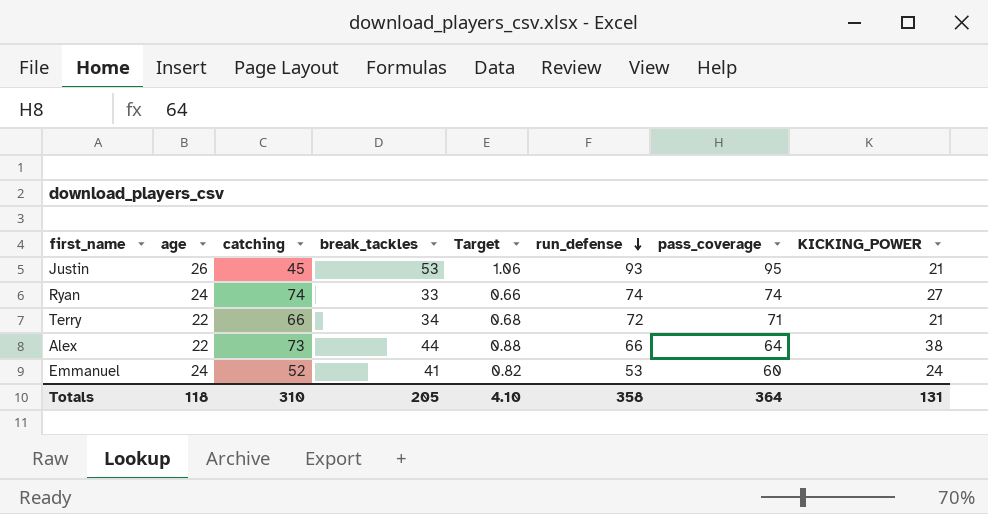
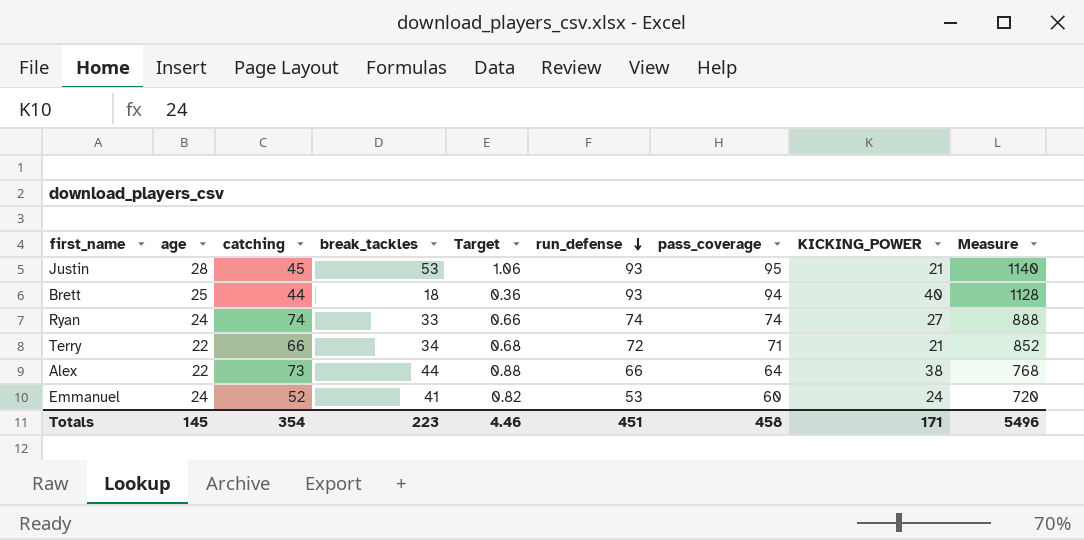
column Measure | formula: none -> [pass_coverage] * 12
Justin | age: 26 -> 28
row Brett: none -> 25 | 44 | 18 | 0.36 | 93 | 94 | 40 | 1128
Totals | age: 118 -> 145
Totals | catching: 310 -> 354
Totals | break_tackles: 205 -> 223
Totals | Target: 4.10 -> 4.46
Totals | run_defense: 358 -> 451
Totals | pass_coverage: 364 -> 458
Totals | KICKING_POWER: 131 -> 171

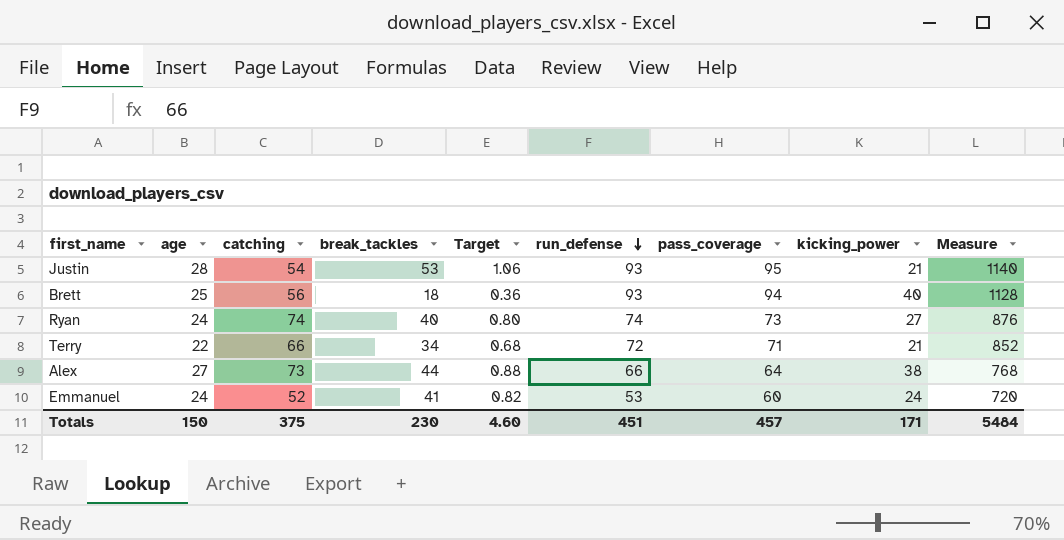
column name: KICKING_POWER -> kicking_power
Justin | catching: 45 -> 54
Brett | catching: 44 -> 56
Ryan | break_tackles: 33 -> 40
Ryan | Target: 0.66 -> 0.80
Ryan | pass_coverage: 74 -> 73
Ryan | Measure: 888 -> 876
Alex | age: 22 -> 27
Totals | age: 145 -> 150
Totals | catching: 354 -> 375
Totals | break_tackles: 223 -> 230
Totals | Target: 4.46 -> 4.60
Totals | pass_coverage: 458 -> 457
Totals | Measure: 5496 -> 5484

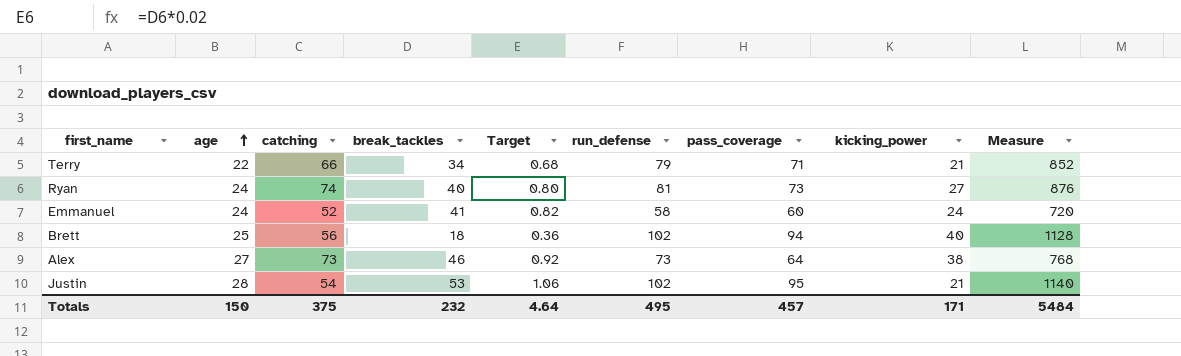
row order: run_defense descending -> age ascending
Terry | run_defense: 72 -> 79
Ryan | run_defense: 74 -> 81
Emmanuel | run_defense: 53 -> 58
Brett | run_defense: 93 -> 102
Alex | break_tackles: 44 -> 46
Alex | Target: 0.88 -> 0.92
Alex | run_defense: 66 -> 73
Justin | run_defense: 93 -> 102
Totals | break_tackles: 230 -> 232
Totals | Target: 4.60 -> 4.64
Totals | run_defense: 451 -> 495

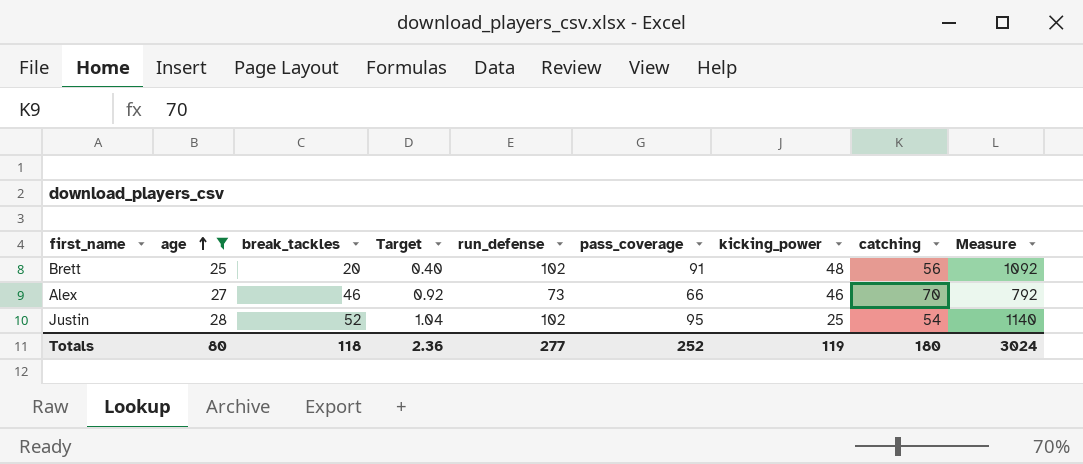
filter: none -> age >= 25
column catching | position: 3 -> 8
Brett | break_tackles: 18 -> 20
Brett | Target: 0.36 -> 0.40
Brett | pass_coverage: 94 -> 91
Brett | kicking_power: 40 -> 48
Brett | Measure: 1128 -> 1092
Alex | pass_coverage: 64 -> 66
Alex | kicking_power: 38 -> 46
Alex | catching: 73 -> 70
Alex | Measure: 768 -> 792
Justin | break_tackles: 53 -> 52
Justin | Target: 1.06 -> 1.04
Justin | kicking_power: 21 -> 25
Totals | age: 150 -> 80
Totals | break_tackles: 232 -> 118
Totals | Target: 4.64 -> 2.36
Totals | run_defense: 495 -> 277
Totals | pass_coverage: 457 -> 252
Totals | kicking_power: 171 -> 119
Totals | catching: 375 -> 180
Totals | Measure: 5484 -> 3024

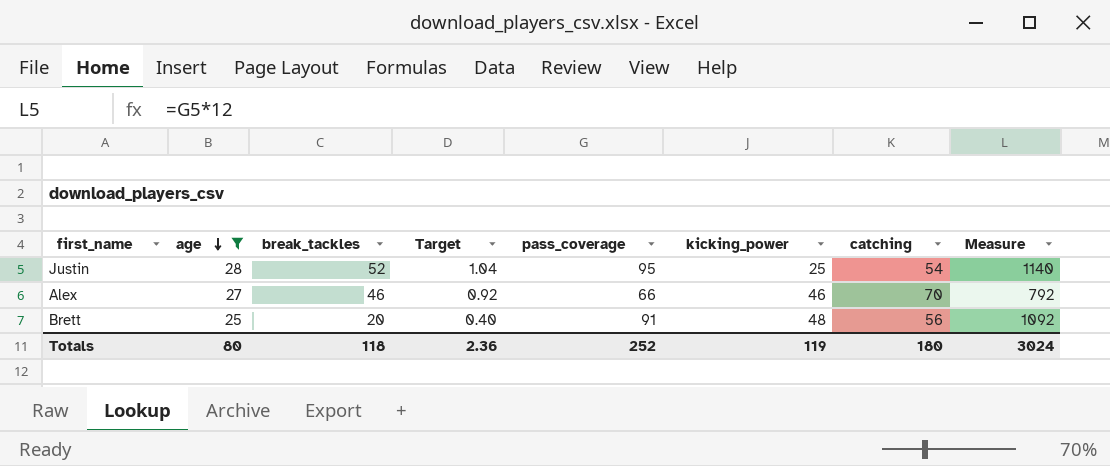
row order: age ascending -> age descending
column run_defense | position: 5 -> none

